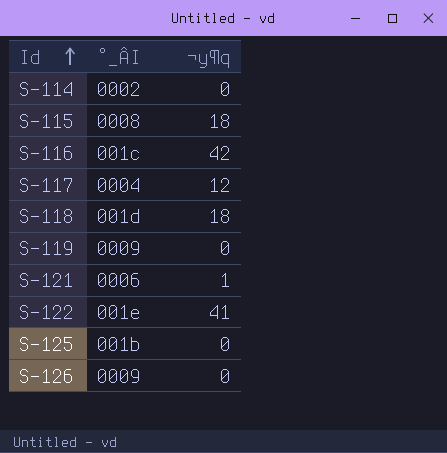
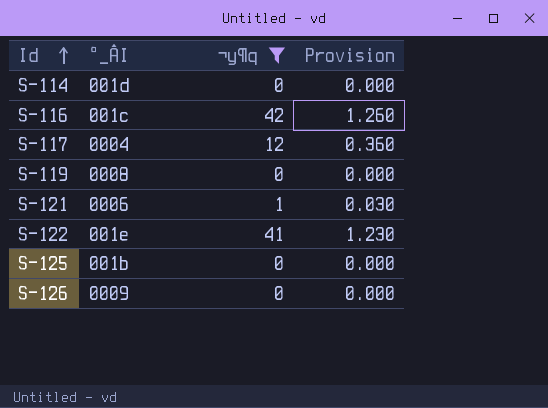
filter: none -> ¬y¶q != 18
column Provision | formula: none -> [¬y¶q] * 0.03
S-114 | °_ÂI: 0002 -> 001d
S-119 | °_ÂI: 0009 -> 0008

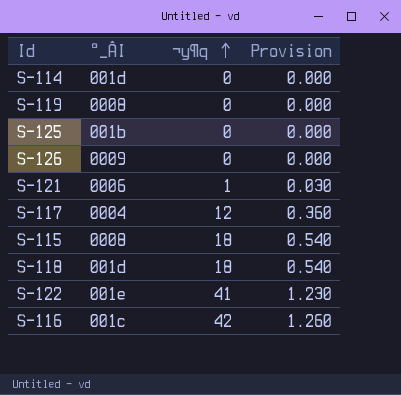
filter: ¬y¶q != 18 -> none
row order: Id ascending -> ¬y¶q ascending

